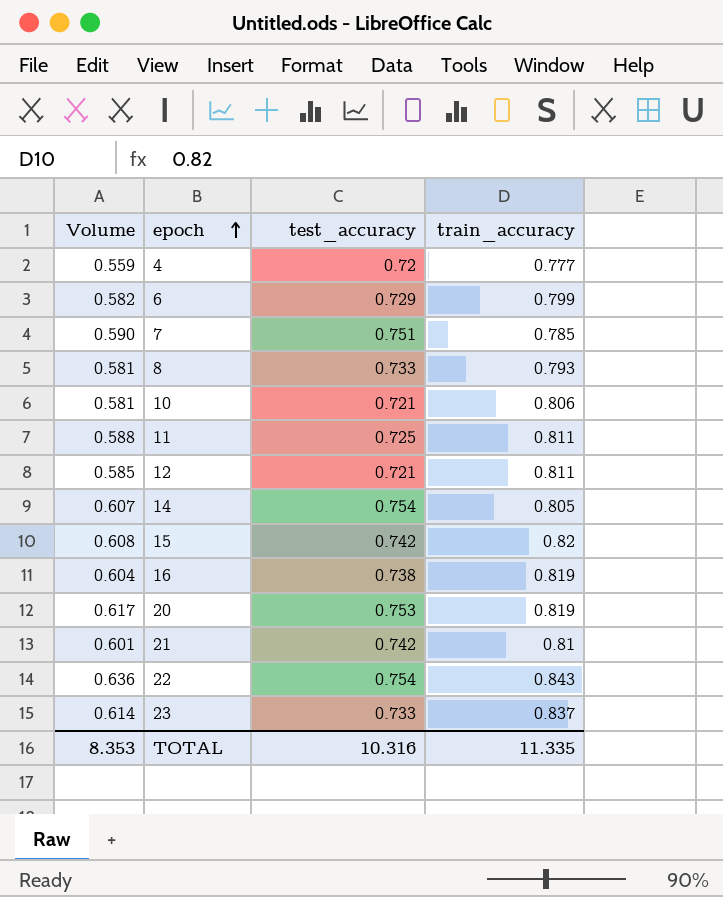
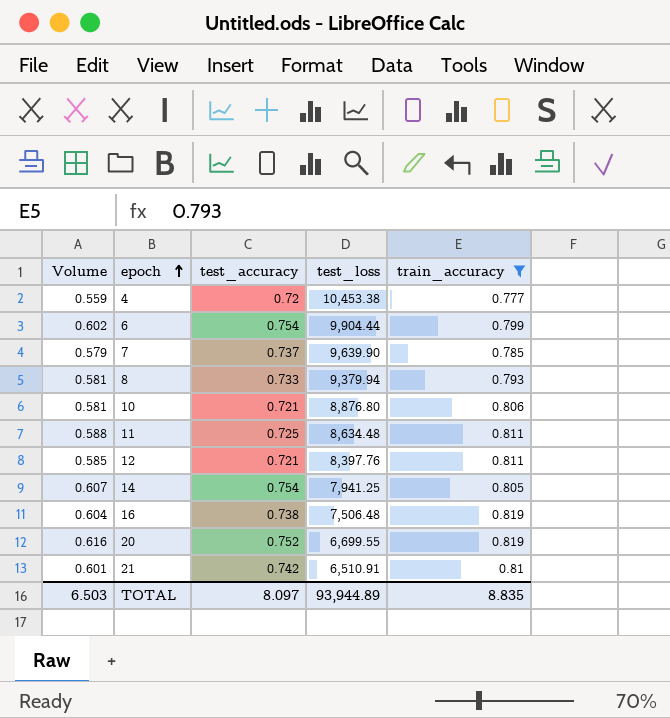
filter: none -> train_accuracy <= 0.819
column test_loss | position: none -> 4
6 | Volume: 0.582 -> 0.602
6 | test_accuracy: 0.729 -> 0.754
7 | Volume: 0.590 -> 0.579
7 | test_accuracy: 0.751 -> 0.737
20 | Volume: 0.617 -> 0.616
20 | test_accuracy: 0.753 -> 0.752
TOTAL | Volume: 8.353 -> 6.503
TOTAL | test_accuracy: 10.316 -> 8.097
TOTAL | train_accuracy: 11.335 -> 8.835

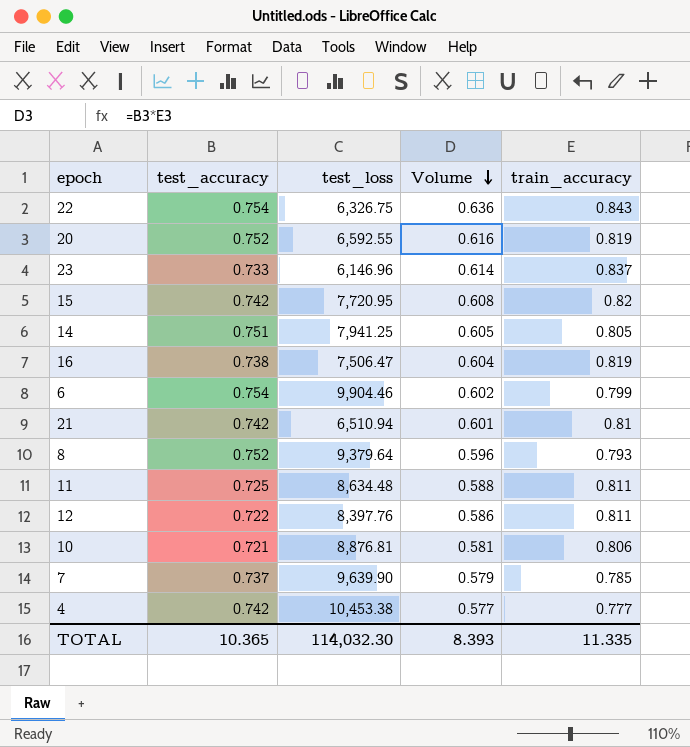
filter: train_accuracy <= 0.819 -> none
row order: epoch ascending -> Volume descending
column Volume | position: 1 -> 4
20 | test_loss: 6,699.55 -> 6,592.55
14 | test_accuracy: 0.754 -> 0.751
14 | Volume: 0.607 -> 0.605
16 | test_loss: 7,506.48 -> 7,506.47
6 | test_loss: 9,904.44 -> 9,904.46
21 | test_loss: 6,510.91 -> 6,510.94
8 | test_accuracy: 0.733 -> 0.752
8 | test_loss: 9,379.94 -> 9,379.64
8 | Volume: 0.581 -> 0.596
12 | test_accuracy: 0.721 -> 0.722
12 | Volume: 0.585 -> 0.586
10 | test_loss: 8,876.80 -> 8,876.81
4 | test_accuracy: 0.72 -> 0.742
4 | Volume: 0.559 -> 0.577
TOTAL | test_accuracy: 8.097 -> 10.365
TOTAL | test_loss: 93,944.89 -> 114,032.30
TOTAL | Volume: 6.503 -> 8.393
TOTAL | train_accuracy: 8.835 -> 11.335

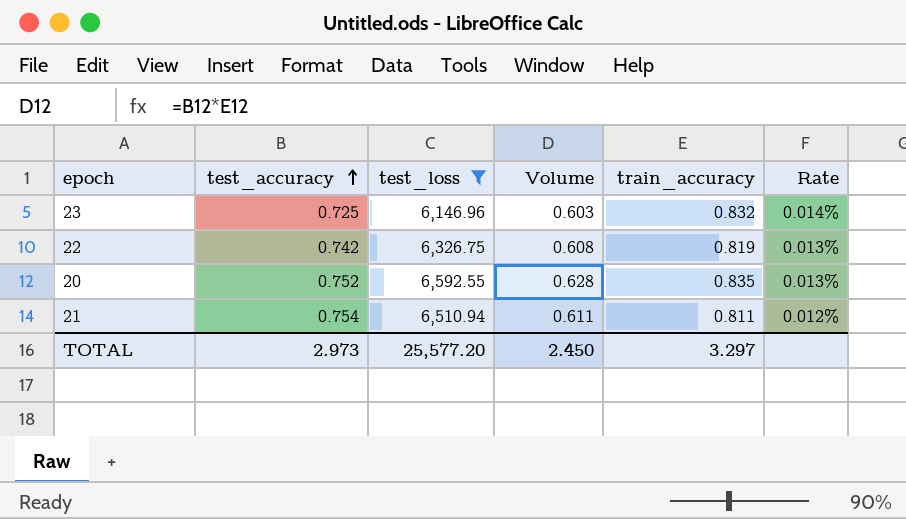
filter: none -> test_loss <= 6,592.55
row order: Volume descending -> test_accuracy ascending
column Rate | formula: none -> [train_accuracy] / [test_loss]
23 | test_accuracy: 0.733 -> 0.725
23 | Volume: 0.614 -> 0.603
23 | train_accuracy: 0.837 -> 0.832
22 | test_accuracy: 0.754 -> 0.742
22 | Volume: 0.636 -> 0.608
22 | train_accuracy: 0.843 -> 0.819
20 | Volume: 0.616 -> 0.628
20 | train_accuracy: 0.819 -> 0.835
21 | test_accuracy: 0.742 -> 0.754
21 | Volume: 0.601 -> 0.611
21 | train_accuracy: 0.81 -> 0.811
TOTAL | test_accuracy: 10.365 -> 2.973
TOTAL | test_loss: 114,032.30 -> 25,577.20
TOTAL | Volume: 8.393 -> 2.450
TOTAL | train_accuracy: 11.335 -> 3.297

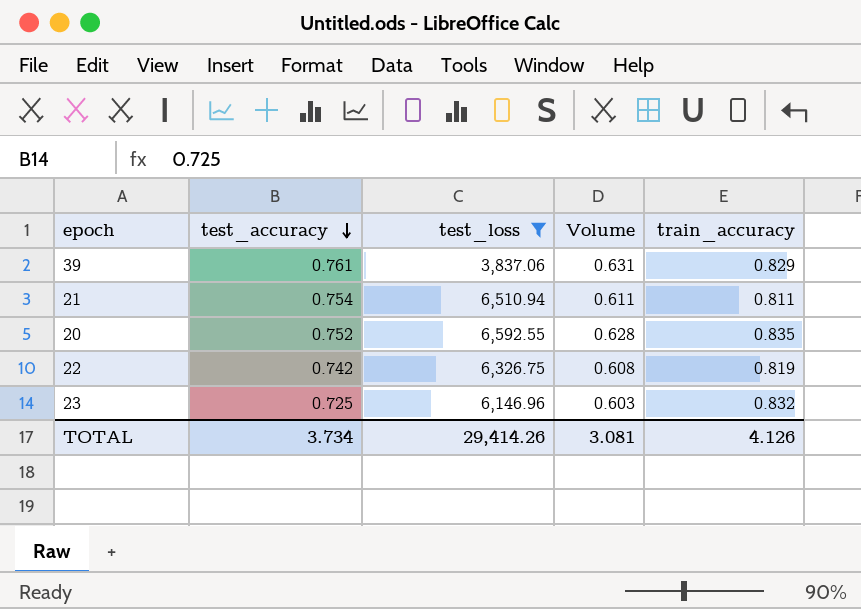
row order: test_accuracy ascending -> test_accuracy descending
column Rate | formula: [train_accuracy] / [test_loss] -> none
row 39: none -> 0.761 | 3,837.06 | 0.631 | 0.829
TOTAL | test_accuracy: 2.973 -> 3.734
TOTAL | test_loss: 25,577.20 -> 29,414.26
TOTAL | Volume: 2.450 -> 3.081
TOTAL | train_accuracy: 3.297 -> 4.126

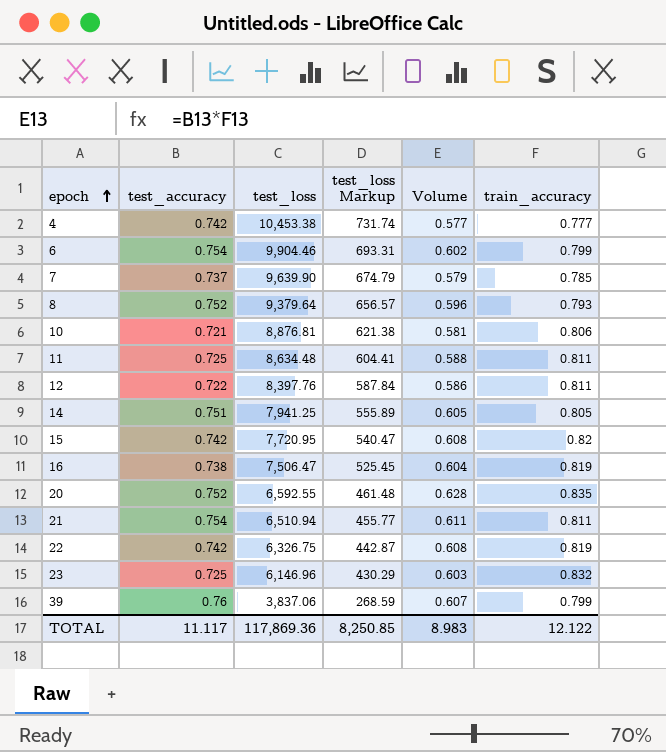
filter: test_loss <= 6,592.55 -> none
row order: test_accuracy descending -> epoch ascending
column test_loss Markup | formula: none -> [test_loss] * 0.07
39 | test_accuracy: 0.761 -> 0.76
39 | Volume: 0.631 -> 0.607
39 | train_accuracy: 0.829 -> 0.799
TOTAL | test_accuracy: 3.734 -> 11.117
TOTAL | test_loss: 29,414.26 -> 117,869.36
TOTAL | Volume: 3.081 -> 8.983
TOTAL | train_accuracy: 4.126 -> 12.122

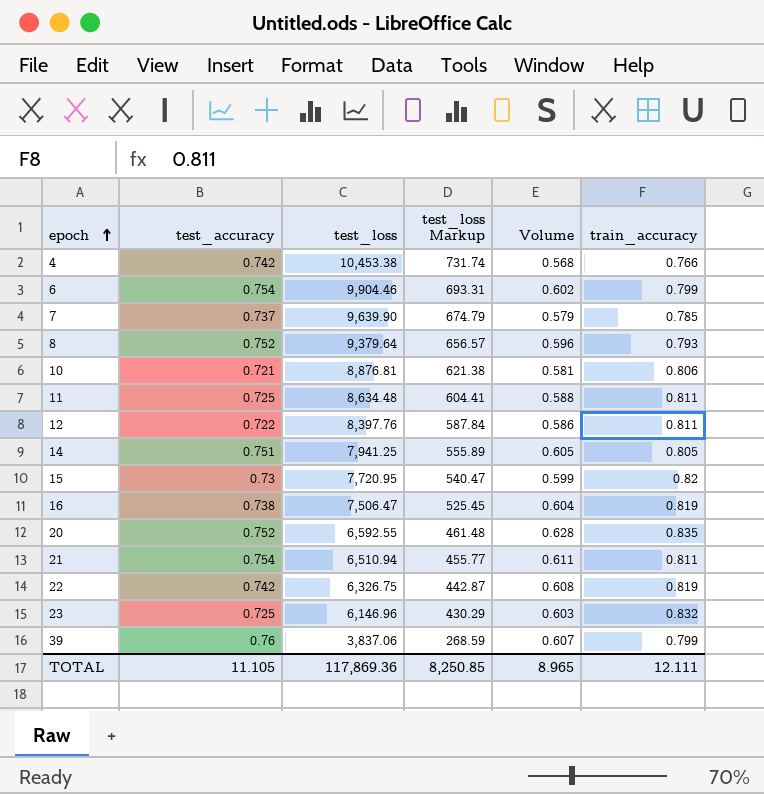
4 | Volume: 0.577 -> 0.568
4 | train_accuracy: 0.777 -> 0.766
15 | test_accuracy: 0.742 -> 0.73
15 | Volume: 0.608 -> 0.599
TOTAL | test_accuracy: 11.117 -> 11.105
TOTAL | Volume: 8.983 -> 8.965
TOTAL | train_accuracy: 12.122 -> 12.111

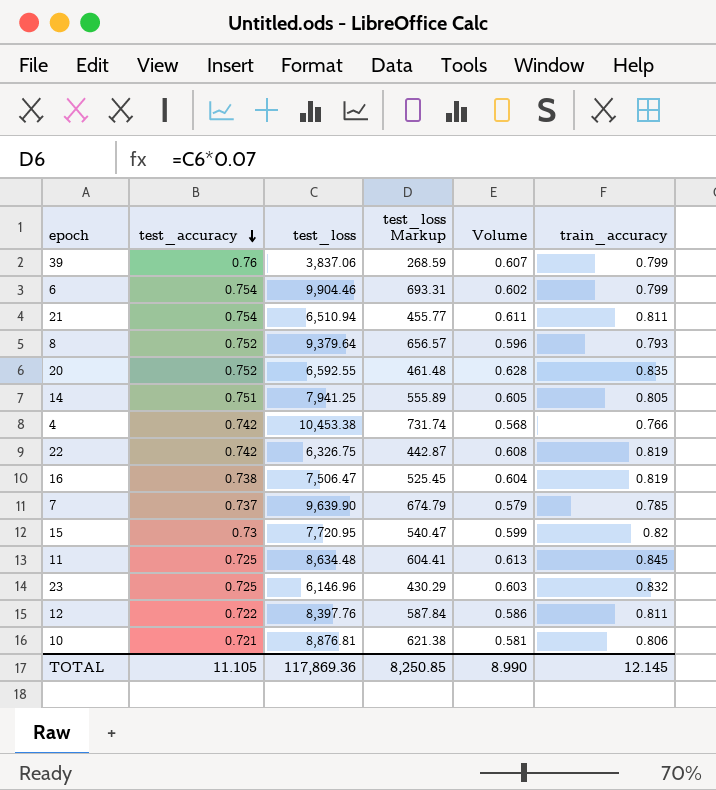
row order: epoch ascending -> test_accuracy descending
11 | Volume: 0.588 -> 0.613
11 | train_accuracy: 0.811 -> 0.845
TOTAL | Volume: 8.965 -> 8.990
TOTAL | train_accuracy: 12.111 -> 12.145

